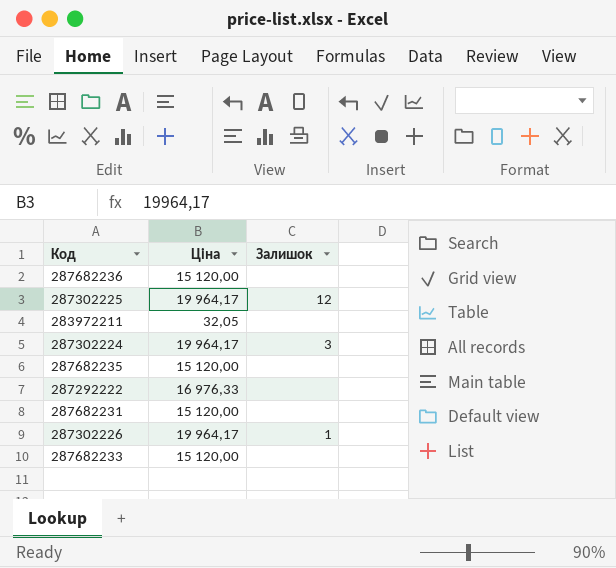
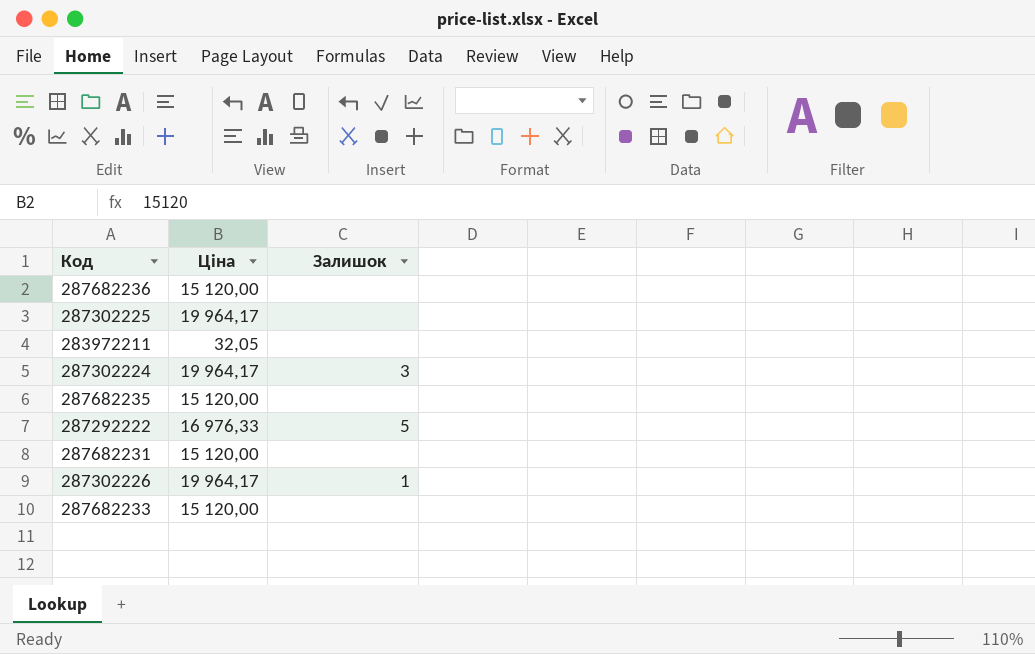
287302225 | Залишок: 12 -> none
287292222 | Залишок: none -> 5

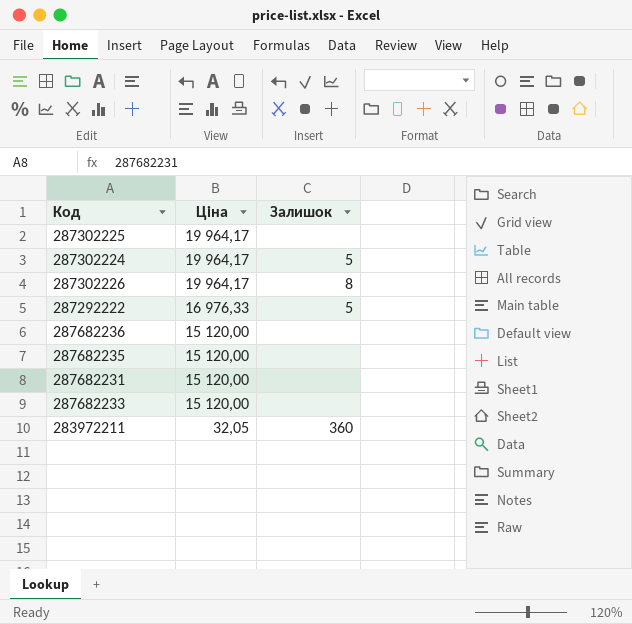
row order: none -> Ціна descending
287302224 | Залишок: 3 -> 5
287302226 | Залишок: 1 -> 8
283972211 | Залишок: none -> 360

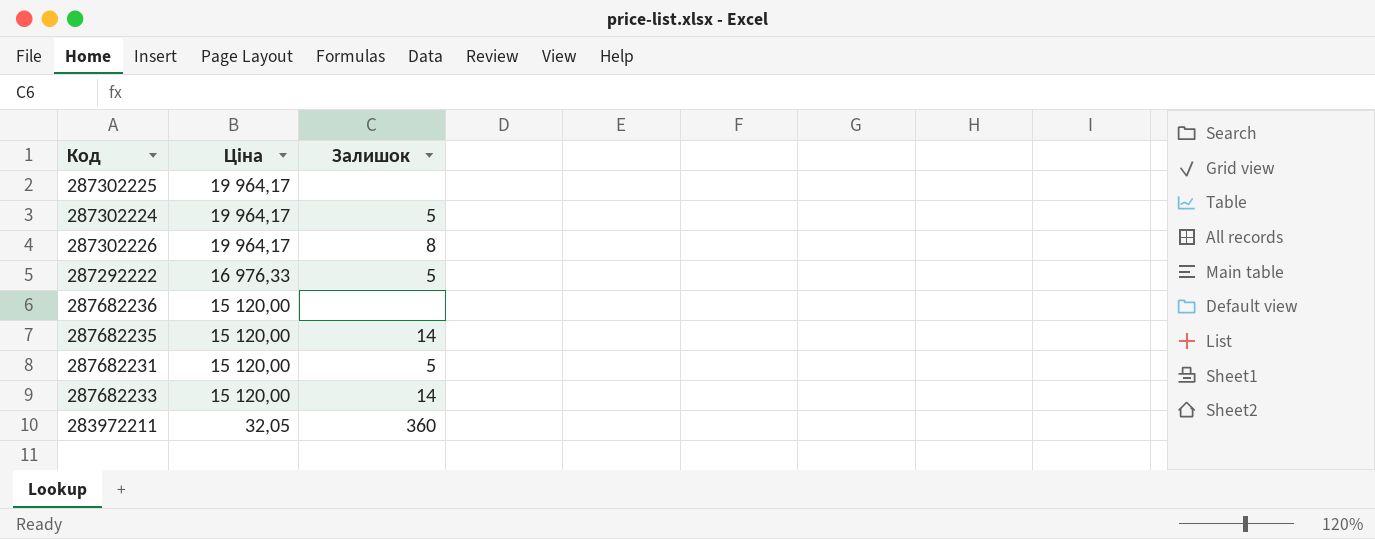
287682235 | Залишок: none -> 14
287682231 | Залишок: none -> 5
287682233 | Залишок: none -> 14

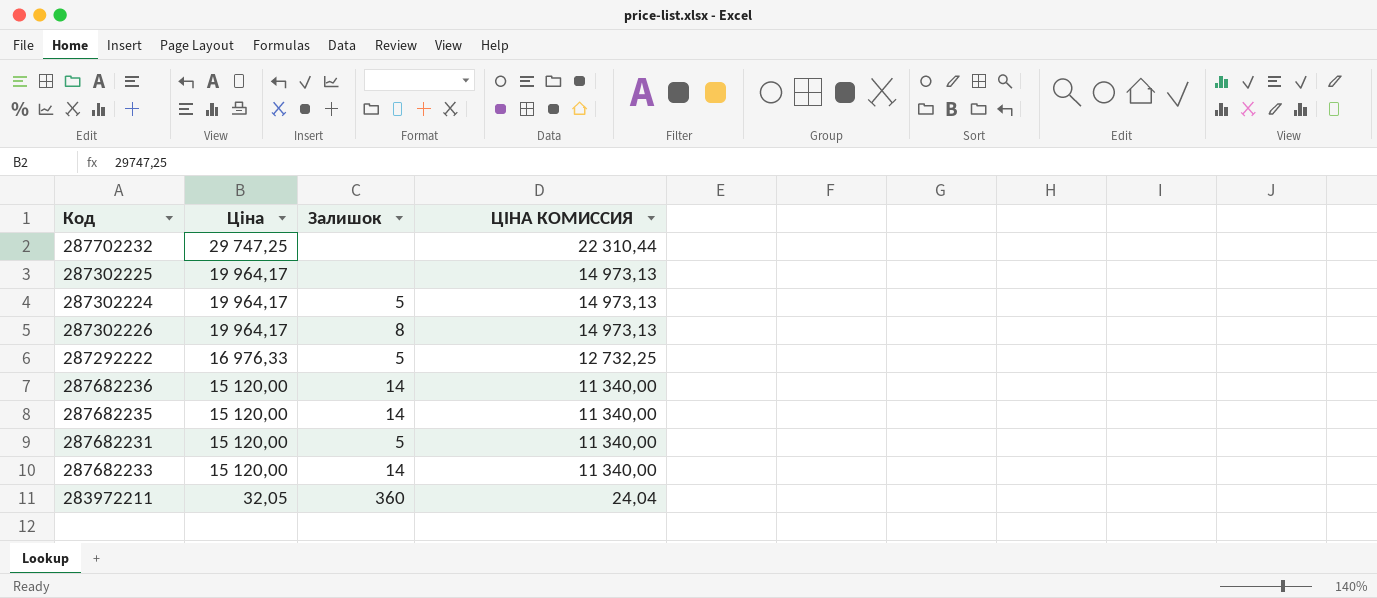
column ЦІНА КОМИССИЯ | formula: none -> [Ціна] * 0,75
row 287702232: none -> 29 747,25 | none | 22 310,44
287682236 | Залишок: none -> 14

